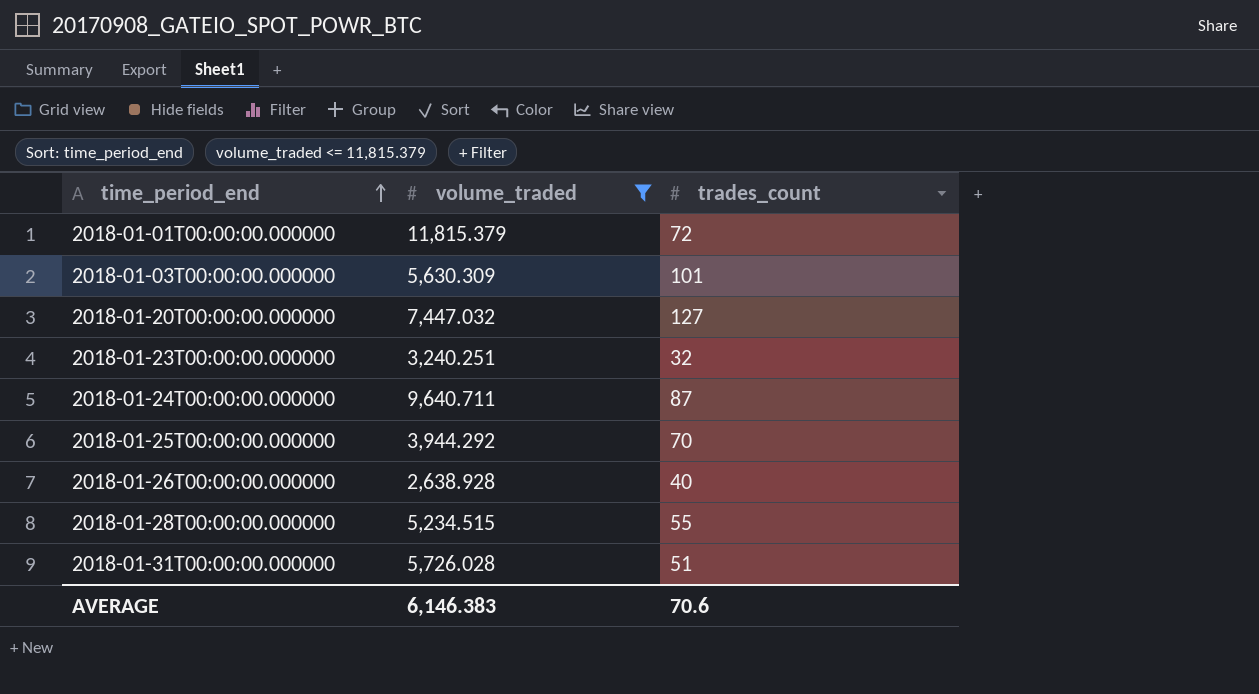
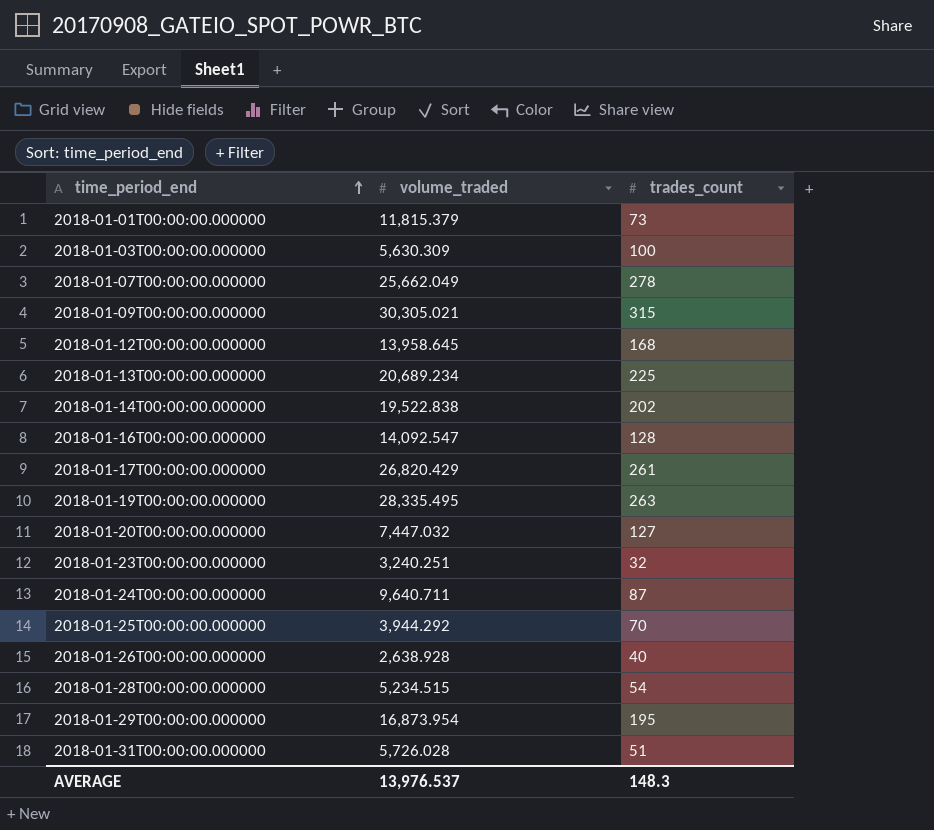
filter: volume_traded <= 11,815.379 -> none
2018-01-01T00:00:00.000000 | trades_count: 72 -> 73
2018-01-03T00:00:00.000000 | trades_count: 101 -> 100
2018-01-28T00:00:00.000000 | trades_count: 55 -> 54
AVERAGE | volume_traded: 6,146.383 -> 13,976.537
AVERAGE | trades_count: 70.6 -> 148.3

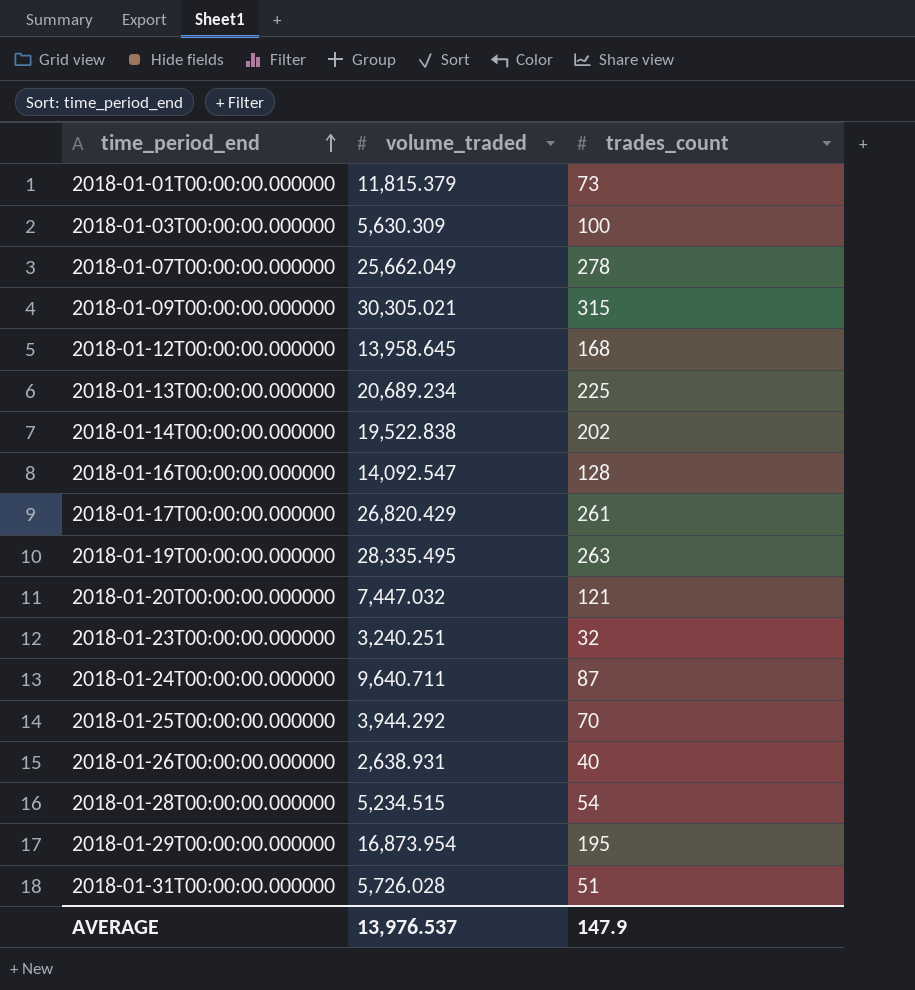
2018-01-20T00:00:00.000000 | trades_count: 127 -> 121
2018-01-26T00:00:00.000000 | volume_traded: 2,638.928 -> 2,638.931
AVERAGE | trades_count: 148.3 -> 147.9

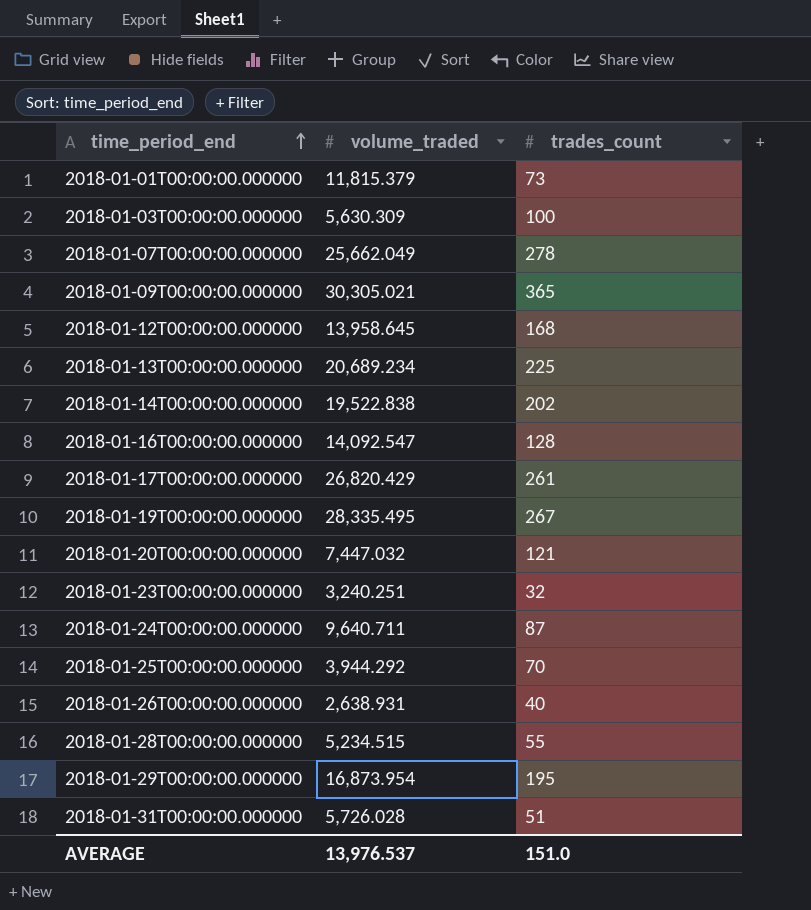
2018-01-09T00:00:00.000000 | trades_count: 315 -> 365
2018-01-19T00:00:00.000000 | trades_count: 263 -> 267
2018-01-28T00:00:00.000000 | trades_count: 54 -> 55
AVERAGE | trades_count: 147.9 -> 151.0

